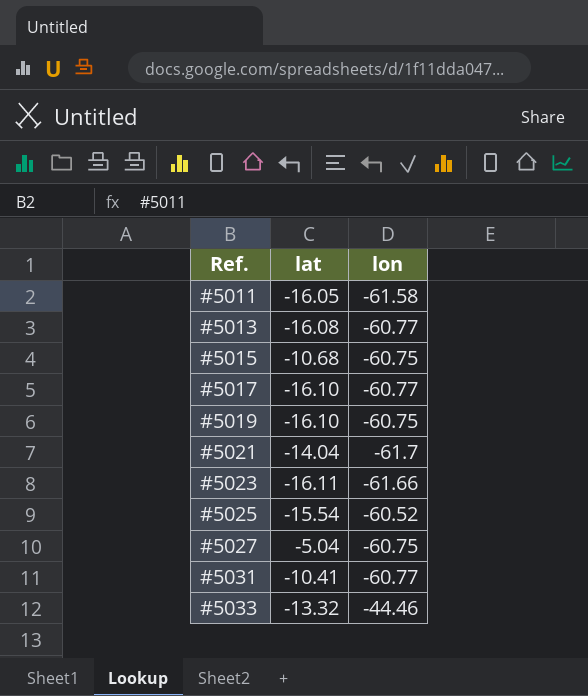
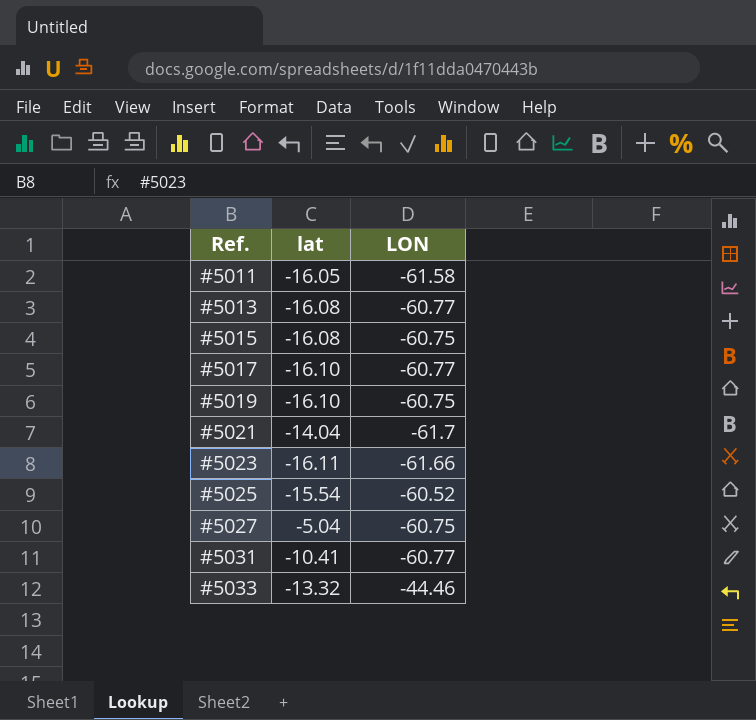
column name: lon -> LON
#5015 | lat: -10.68 -> -16.08

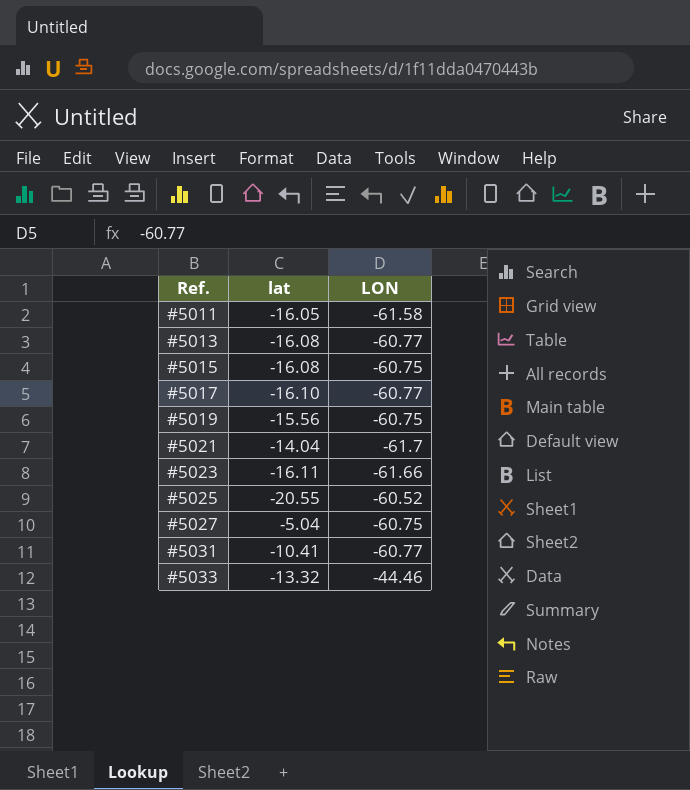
#5019 | lat: -16.10 -> -15.56
#5025 | lat: -15.54 -> -20.55

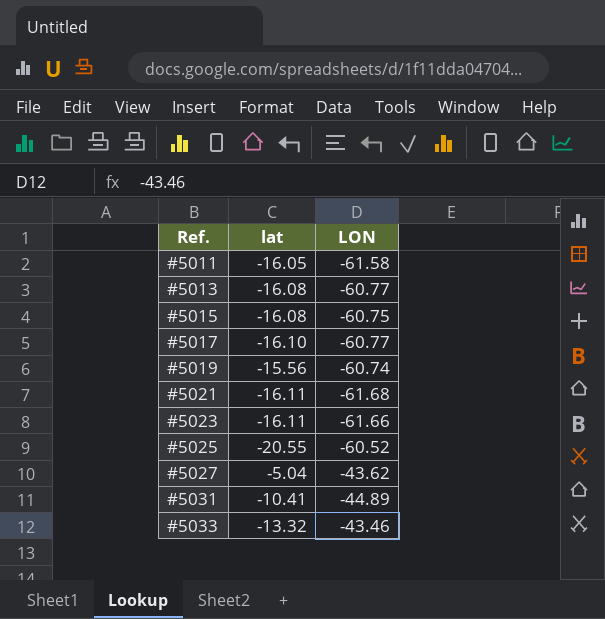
#5019 | LON: -60.75 -> -60.74
#5021 | lat: -14.04 -> -16.11
#5021 | LON: -61.7 -> -61.68
#5027 | LON: -60.75 -> -43.62
#5031 | LON: -60.77 -> -44.89
#5033 | LON: -44.46 -> -43.46

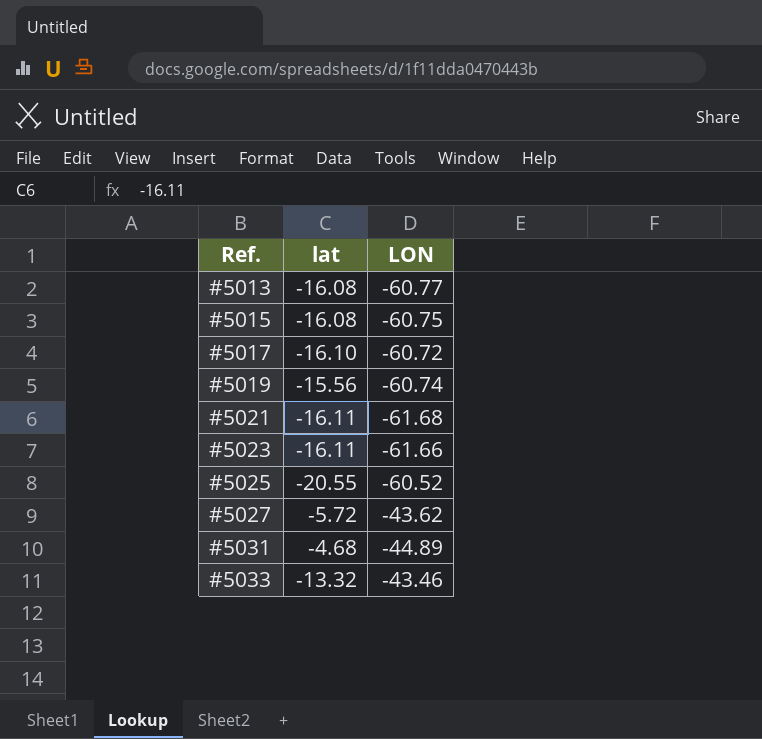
row #5011: -16.05 | -61.58 -> none
#5017 | LON: -60.77 -> -60.72
#5027 | lat: -5.04 -> -5.72
#5031 | lat: -10.41 -> -4.68

